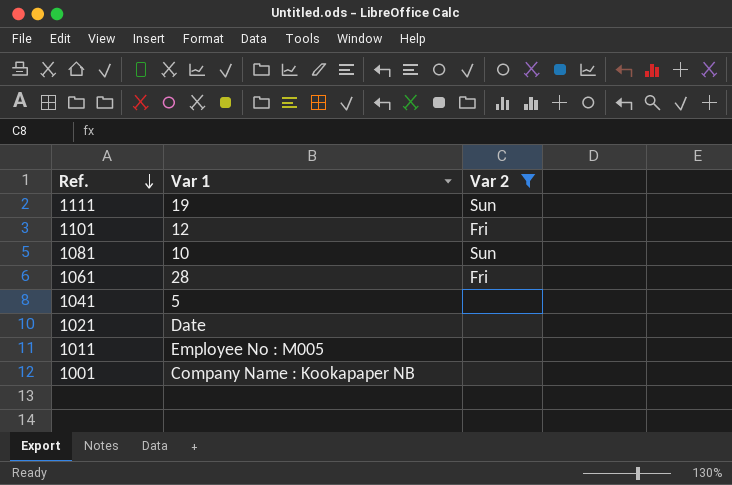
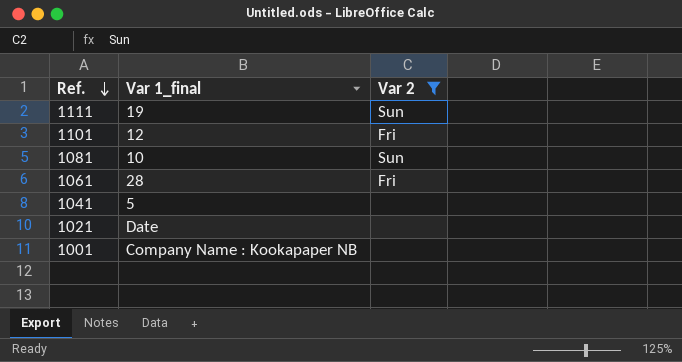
column name: Var 1 -> Var 1_final
row 1011: Employee No : M005 | none -> none

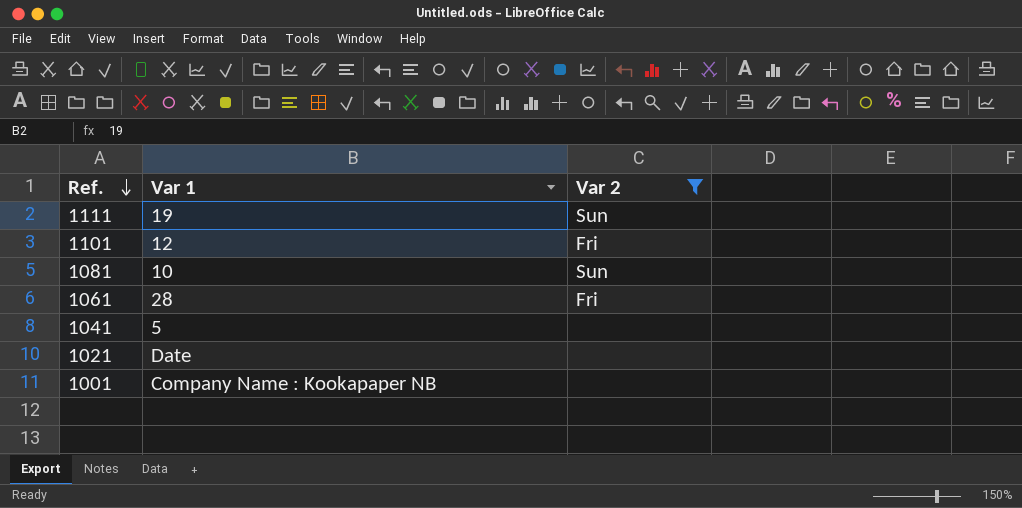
column name: Var 1_final -> Var 1

